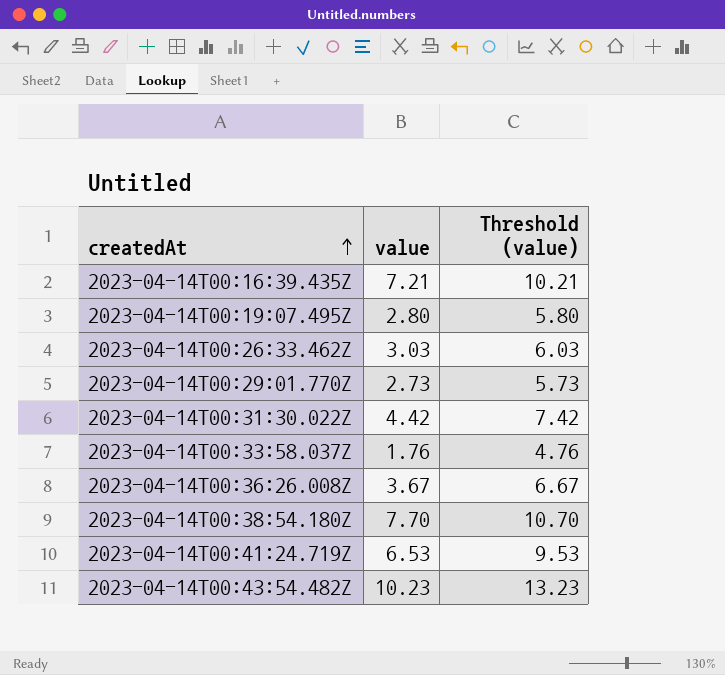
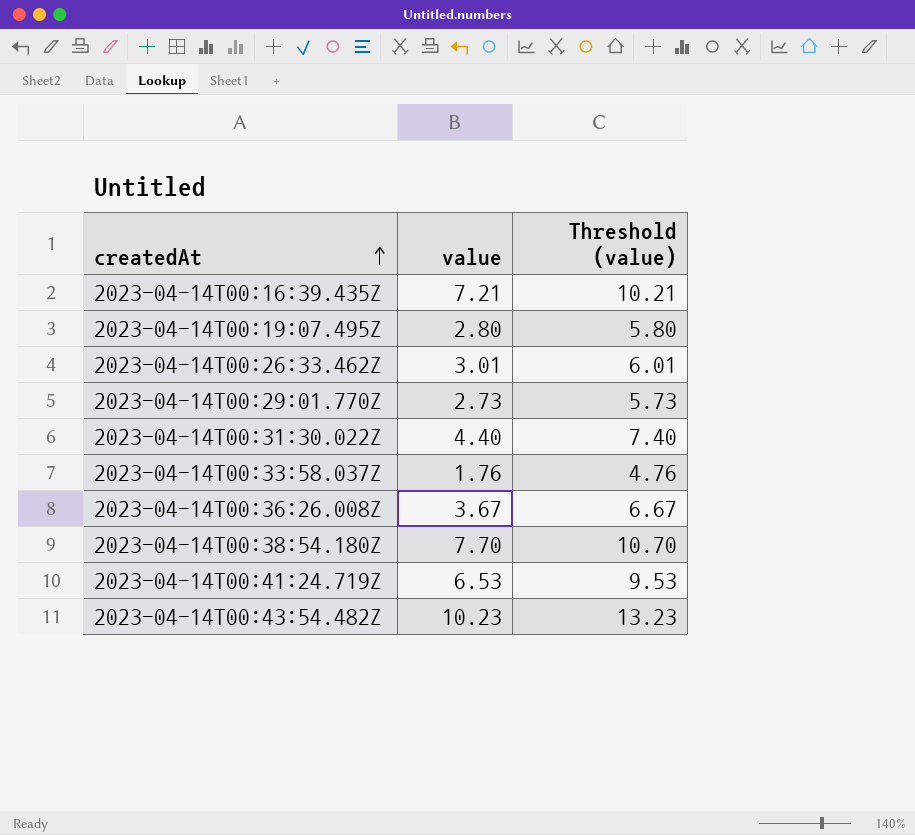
2023-04-14T00:26:33.462Z | value: 3.03 -> 3.01
2023-04-14T00:26:33.462Z | Threshold (value): 6.03 -> 6.01
2023-04-14T00:31:30.022Z | value: 4.42 -> 4.40
2023-04-14T00:31:30.022Z | Threshold (value): 7.42 -> 7.40

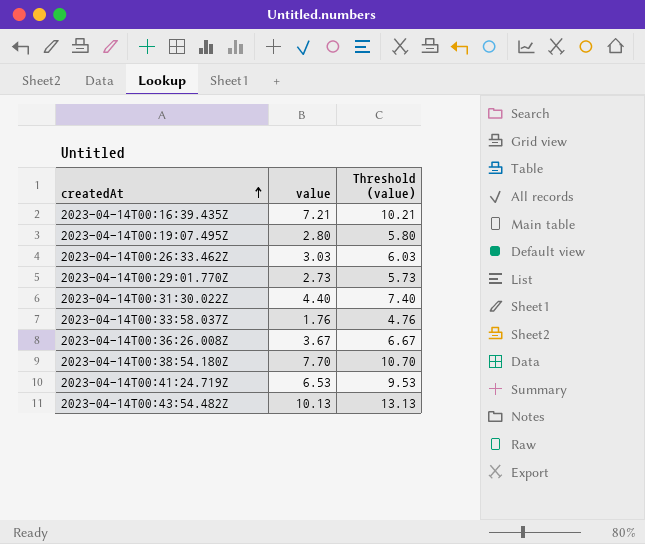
2023-04-14T00:26:33.462Z | value: 3.01 -> 3.03
2023-04-14T00:26:33.462Z | Threshold (value): 6.01 -> 6.03
2023-04-14T00:43:54.482Z | value: 10.23 -> 10.13
2023-04-14T00:43:54.482Z | Threshold (value): 13.23 -> 13.13

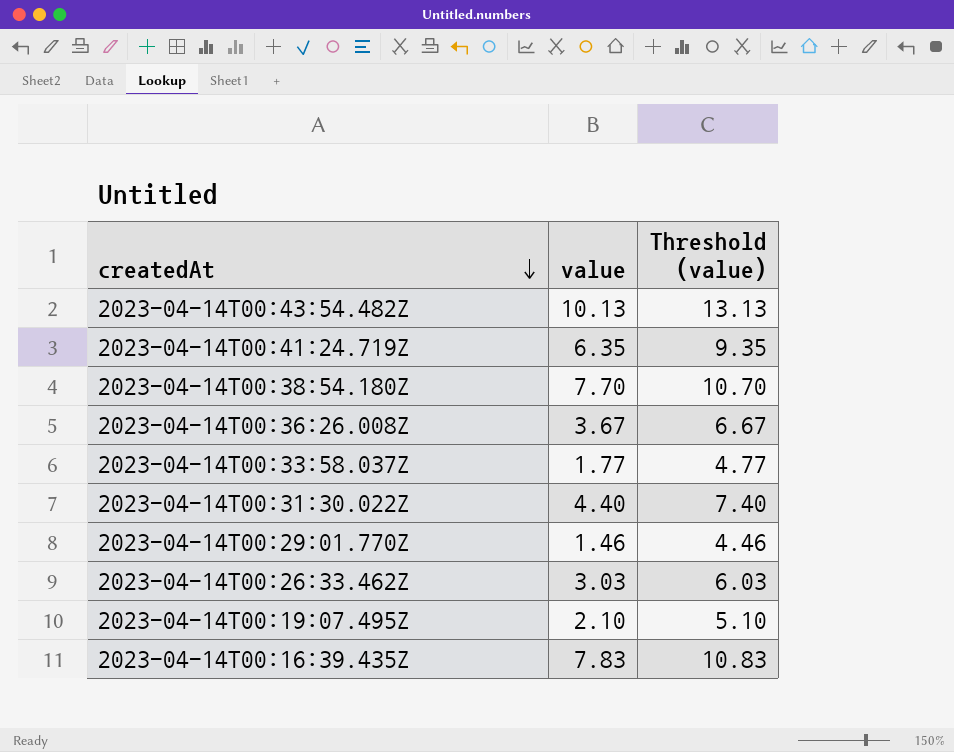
row order: createdAt ascending -> createdAt descending
2023-04-14T00:41:24.719Z | value: 6.53 -> 6.35
2023-04-14T00:41:24.719Z | Threshold (value): 9.53 -> 9.35
2023-04-14T00:33:58.037Z | value: 1.76 -> 1.77
2023-04-14T00:33:58.037Z | Threshold (value): 4.76 -> 4.77
2023-04-14T00:29:01.770Z | value: 2.73 -> 1.46
2023-04-14T00:29:01.770Z | Threshold (value): 5.73 -> 4.46
2023-04-14T00:19:07.495Z | value: 2.80 -> 2.10
2023-04-14T00:19:07.495Z | Threshold (value): 5.80 -> 5.10
2023-04-14T00:16:39.435Z | value: 7.21 -> 7.83
2023-04-14T00:16:39.435Z | Threshold (value): 10.21 -> 10.83

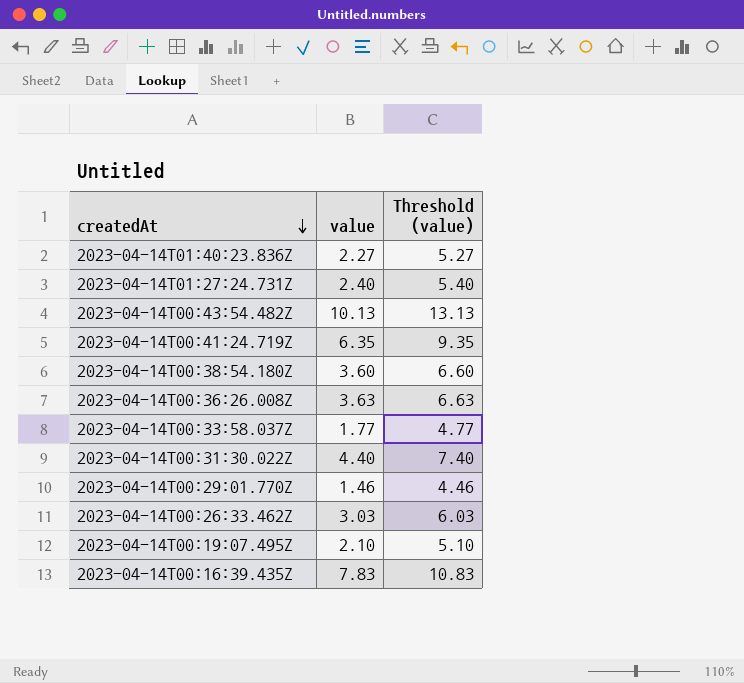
row 2023-04-14T01:40:23.836Z: none -> 2.27 | 5.27
row 2023-04-14T01:27:24.731Z: none -> 2.40 | 5.40
2023-04-14T00:38:54.180Z | value: 7.70 -> 3.60
2023-04-14T00:38:54.180Z | Threshold (value): 10.70 -> 6.60
2023-04-14T00:36:26.008Z | value: 3.67 -> 3.63
2023-04-14T00:36:26.008Z | Threshold (value): 6.67 -> 6.63

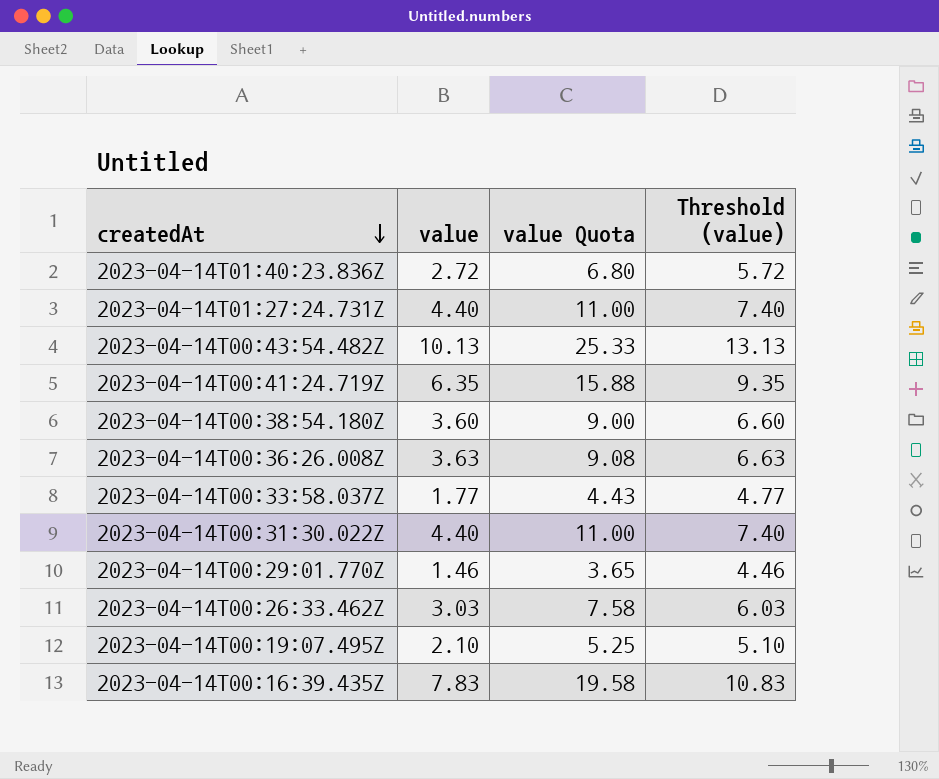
column value Quota | formula: none -> [value] * 2.5
2023-04-14T01:40:23.836Z | value: 2.27 -> 2.72
2023-04-14T01:40:23.836Z | Threshold (value): 5.27 -> 5.72
2023-04-14T01:27:24.731Z | value: 2.40 -> 4.40
2023-04-14T01:27:24.731Z | Threshold (value): 5.40 -> 7.40

